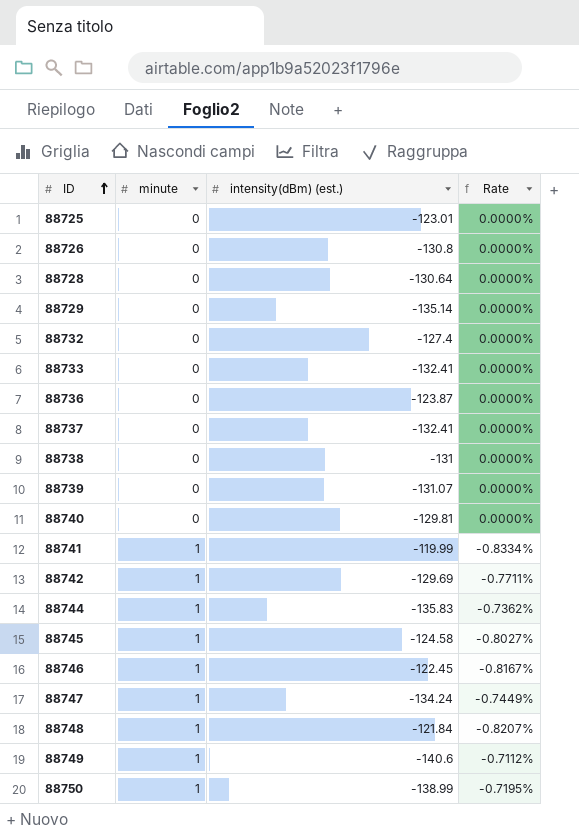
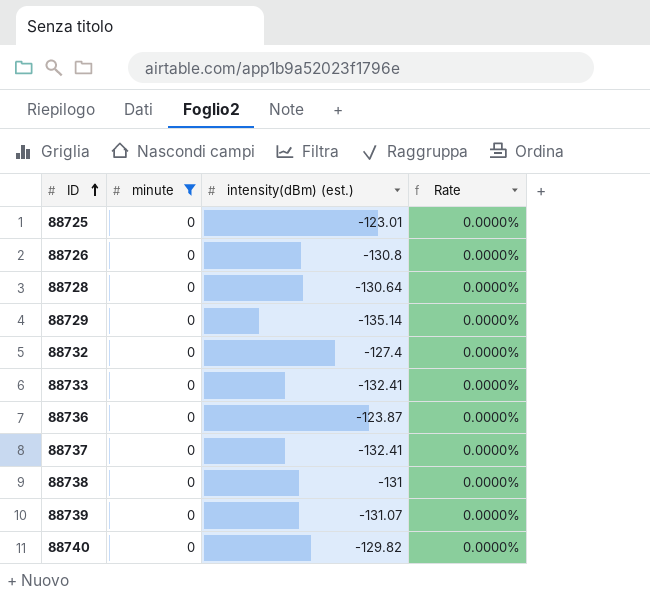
filter: none -> minute = 0
88740 | intensity(dBm) (est.): -129.81 -> -129.82

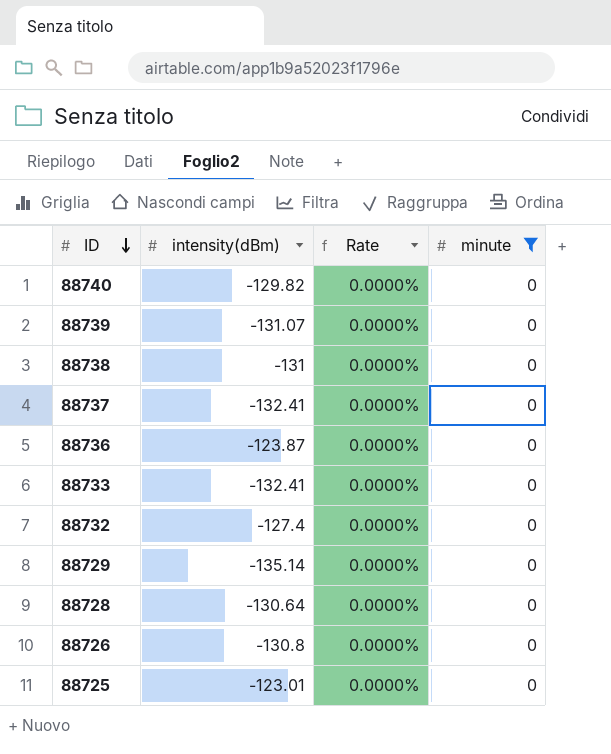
row order: ID ascending -> ID descending
column name: intensity(dBm) (est.) -> intensity(dBm)
column minute | position: 2 -> 4

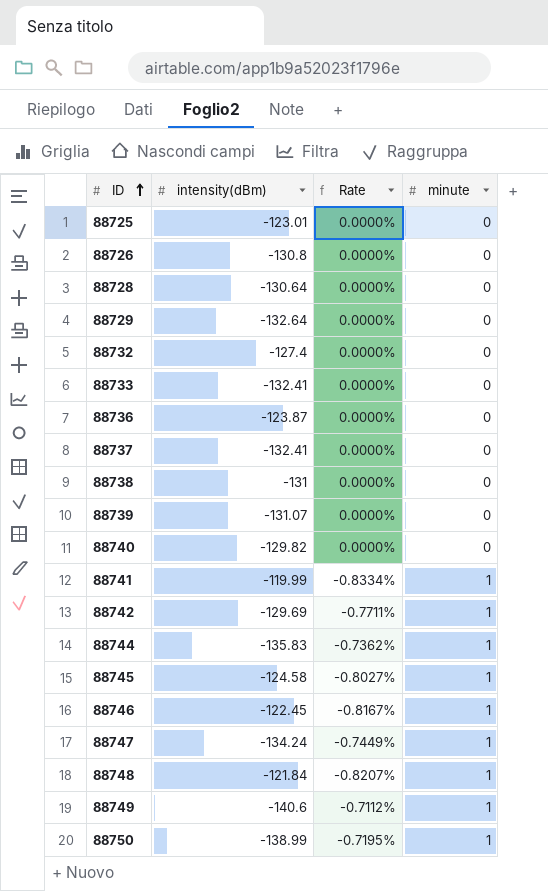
filter: minute = 0 -> none
row order: ID descending -> ID ascending
88729 | intensity(dBm): -135.14 -> -132.64

